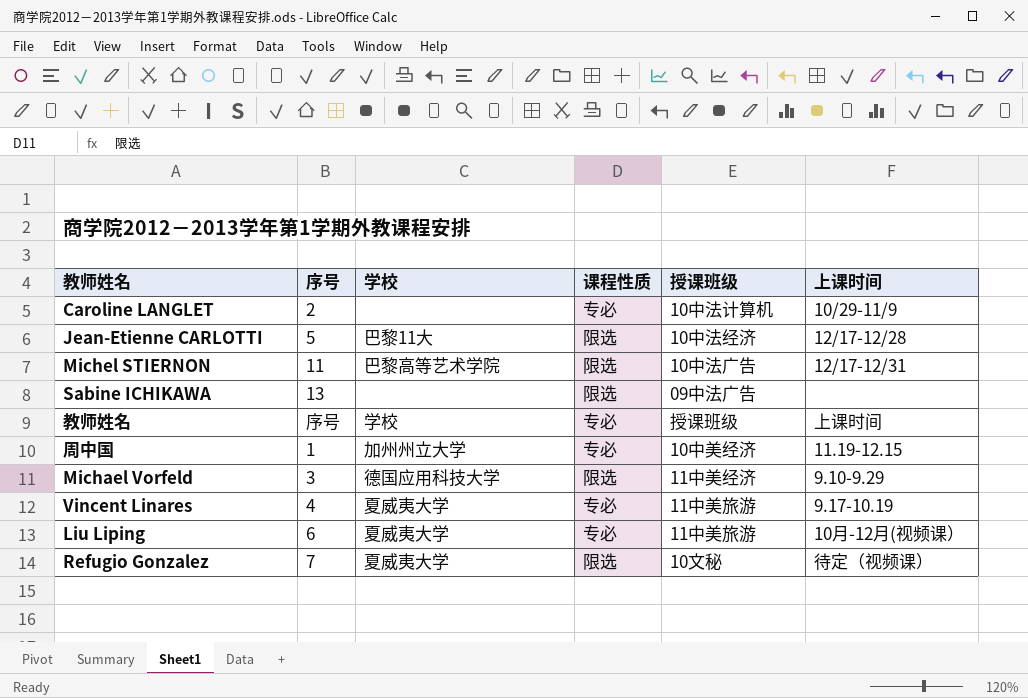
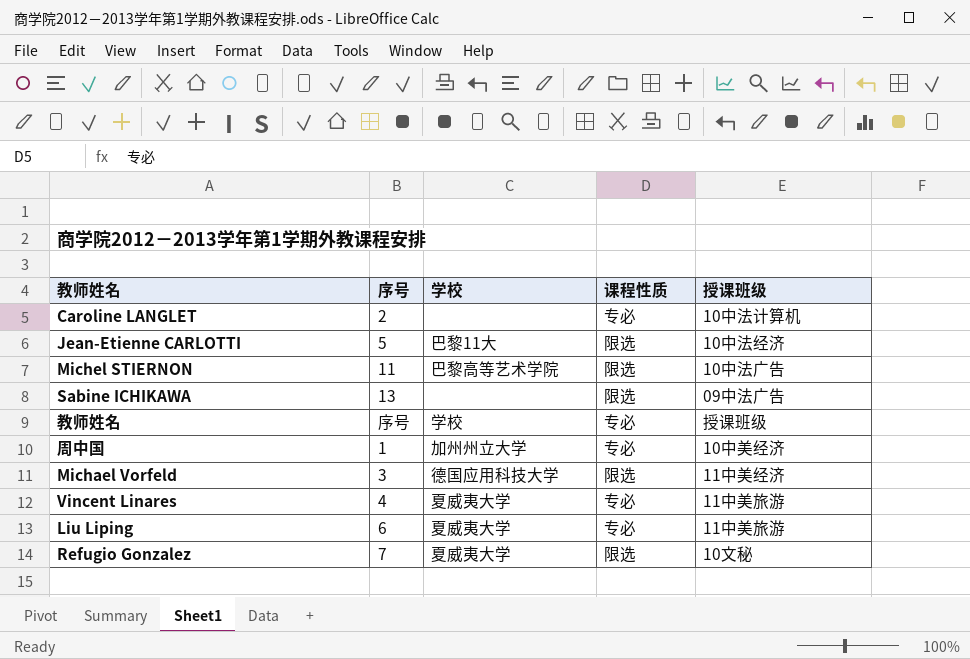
column 上课时间 | position: 6 -> none

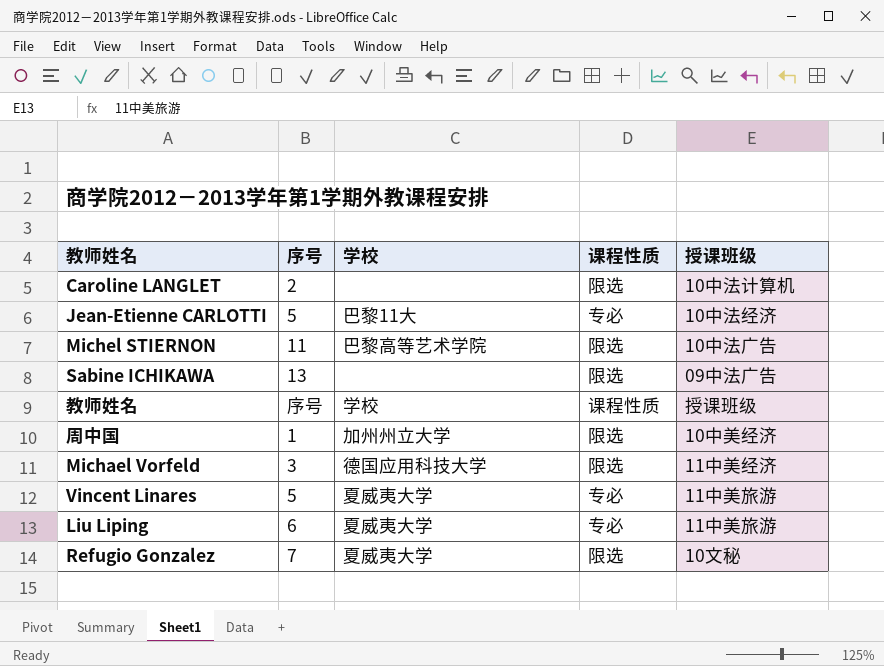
Caroline LANGLET | 课程性质: 专必 -> 限选
Jean-Etienne CARLOTTI | 课程性质: 限选 -> 专必
教师姓名 | 课程性质: 专必 -> 课程性质
周中国 | 课程性质: 专必 -> 限选
Vincent Linares | 序号: 4 -> 5

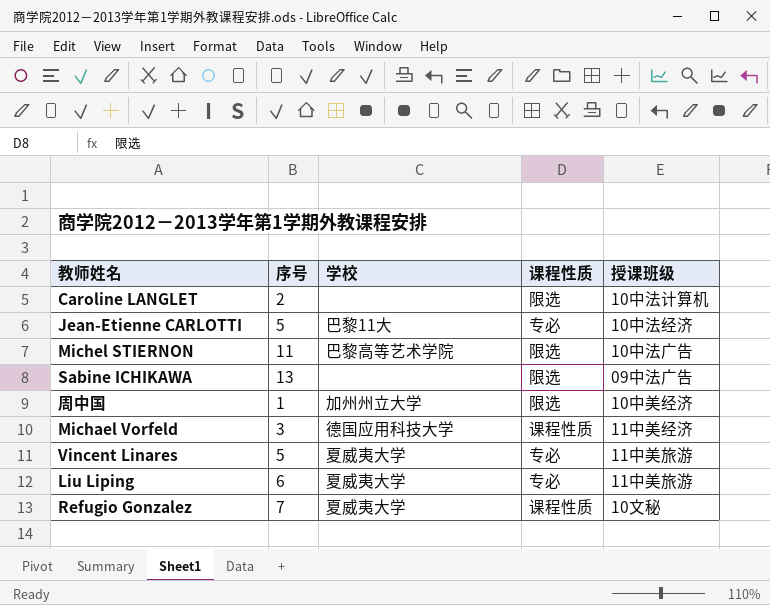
row 教师姓名: 序号 | 学校 | 课程性质 | 授课班级 -> none
Michael Vorfeld | 课程性质: 限选 -> 课程性质
Refugio Gonzalez | 课程性质: 限选 -> 课程性质

